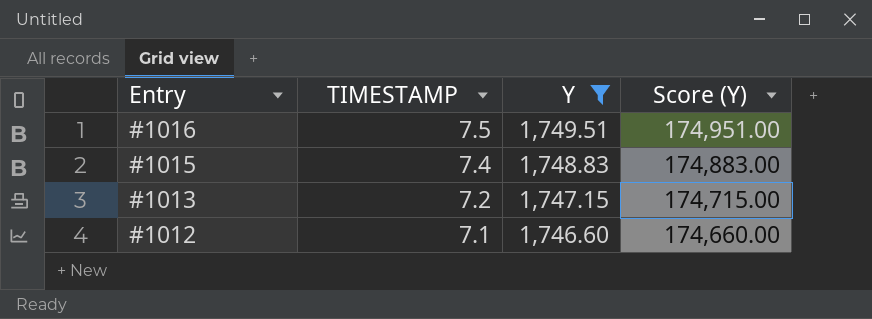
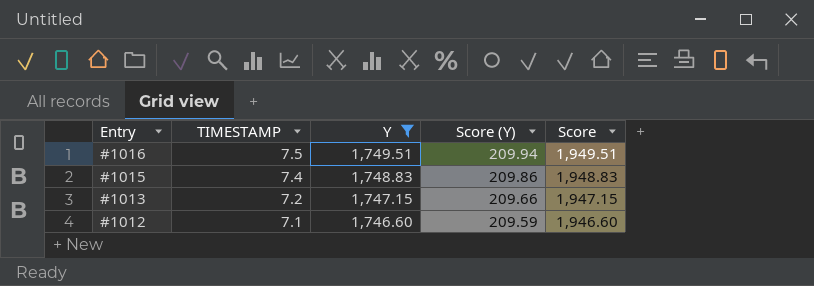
column Score (Y) | formula: [Y] * 100 -> [Y] * 0.12
column Score | formula: none -> [Y] + 200

